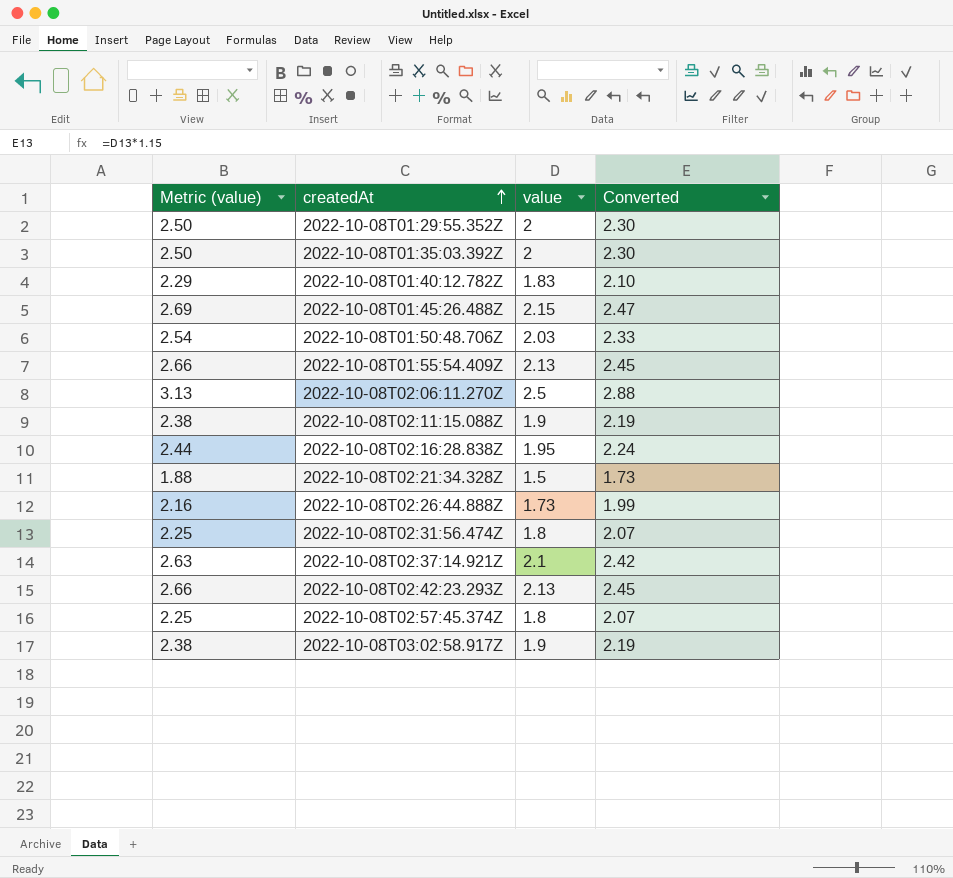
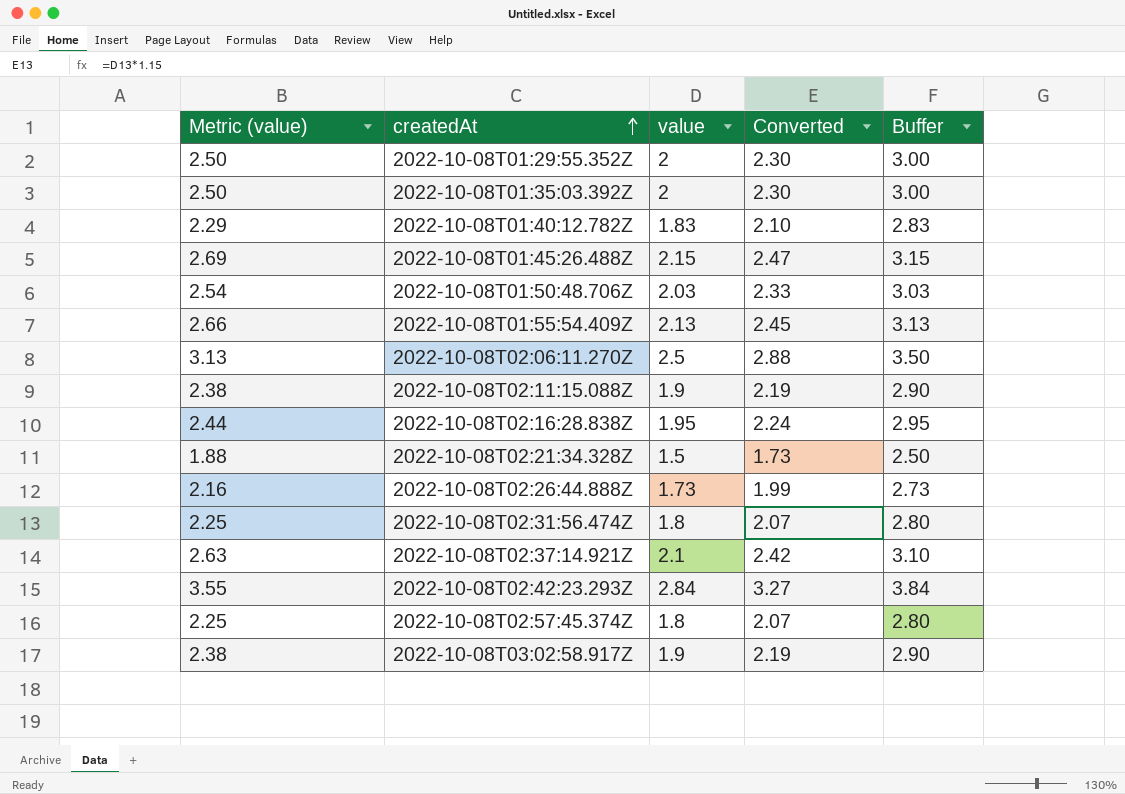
column Buffer | formula: none -> [value] + 1
2022-10-08T02:42:23.293Z | Metric (value): 2.66 -> 3.55
2022-10-08T02:42:23.293Z | value: 2.13 -> 2.84
2022-10-08T02:42:23.293Z | Converted: 2.45 -> 3.27

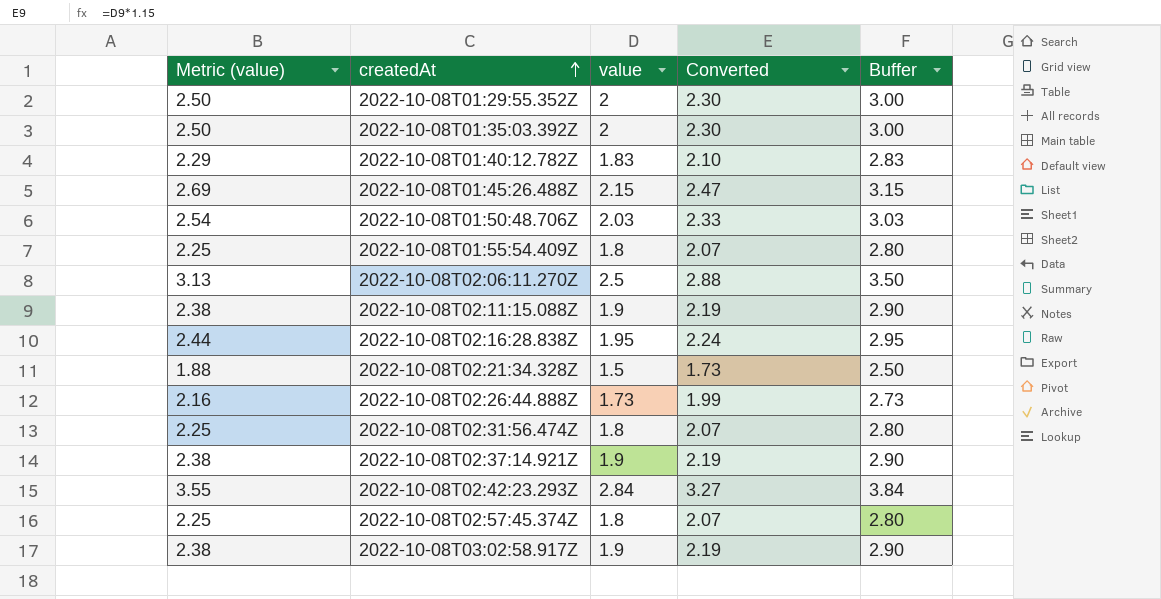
2022-10-08T01:55:54.409Z | Metric (value): 2.66 -> 2.25
2022-10-08T01:55:54.409Z | value: 2.13 -> 1.8
2022-10-08T01:55:54.409Z | Converted: 2.45 -> 2.07
2022-10-08T01:55:54.409Z | Buffer: 3.13 -> 2.80
2022-10-08T02:37:14.921Z | Metric (value): 2.63 -> 2.38
2022-10-08T02:37:14.921Z | value: 2.1 -> 1.9
2022-10-08T02:37:14.921Z | Converted: 2.42 -> 2.19
2022-10-08T02:37:14.921Z | Buffer: 3.10 -> 2.90

